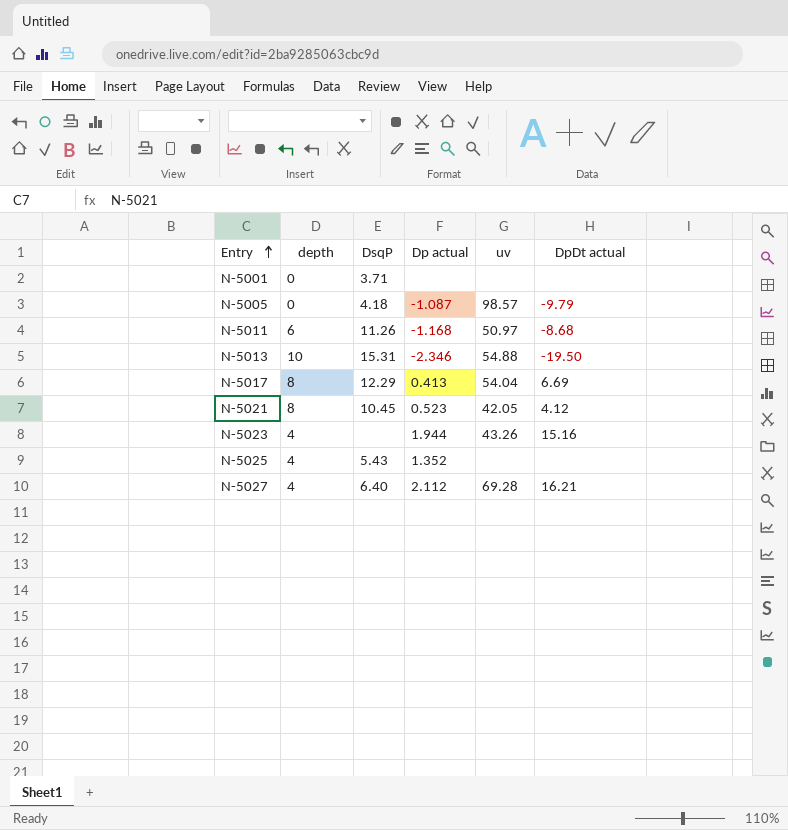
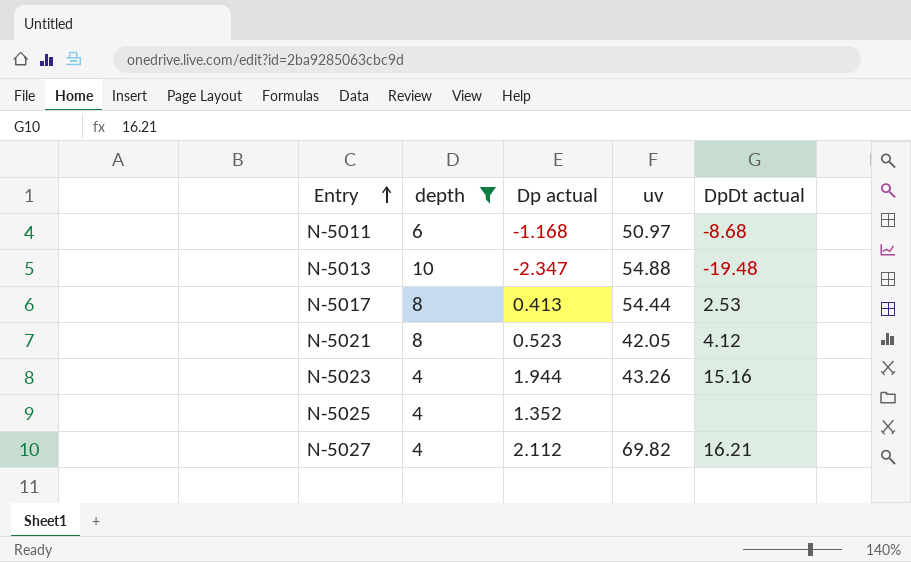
filter: none -> depth != 0
column DsqP | position: 3 -> none
N-5013 | Dp actual: -2.346 -> -2.347
N-5013 | DpDt actual: -19.50 -> -19.48
N-5017 | uv: 54.04 -> 54.44
N-5017 | DpDt actual: 6.69 -> 2.53
N-5027 | uv: 69.28 -> 69.82

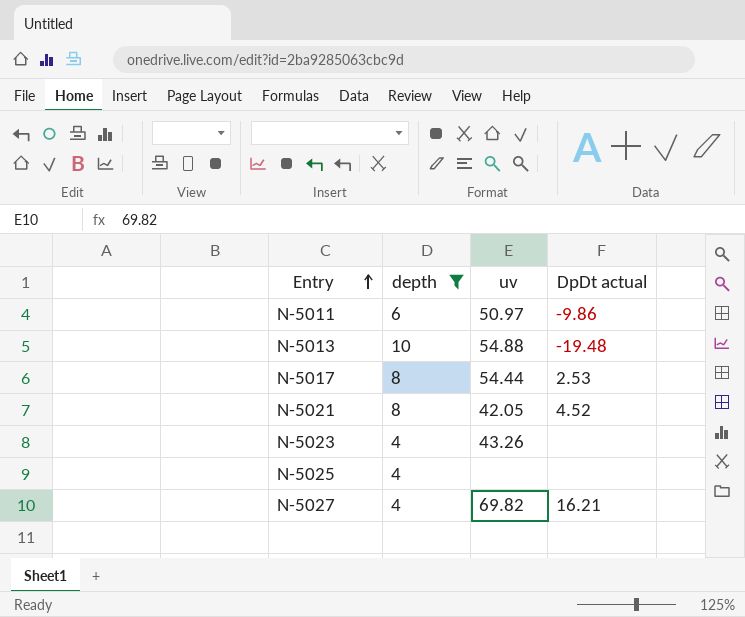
column Dp actual | position: 3 -> none
N-5011 | DpDt actual: -8.68 -> -9.86
N-5021 | DpDt actual: 4.12 -> 4.52
N-5023 | DpDt actual: 15.16 -> none

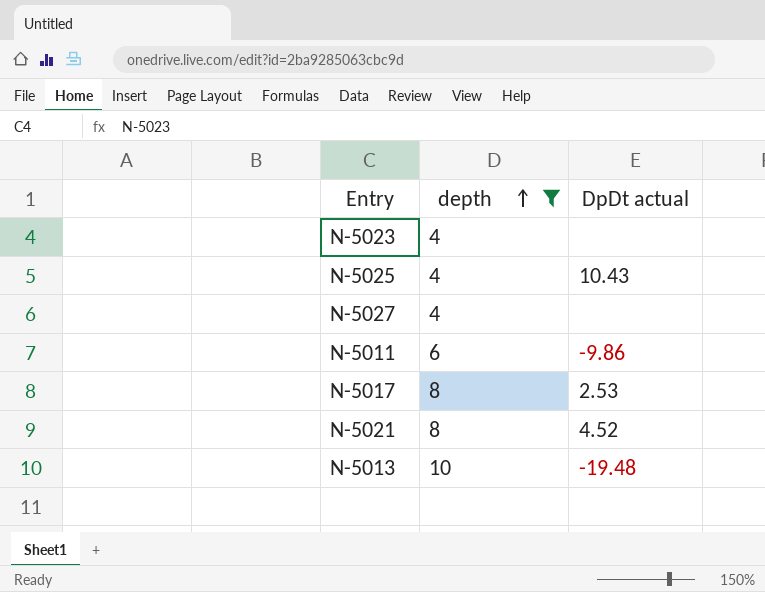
row order: Entry ascending -> depth ascending
column uv | position: 3 -> none
N-5025 | DpDt actual: none -> 10.43
N-5027 | DpDt actual: 16.21 -> none

